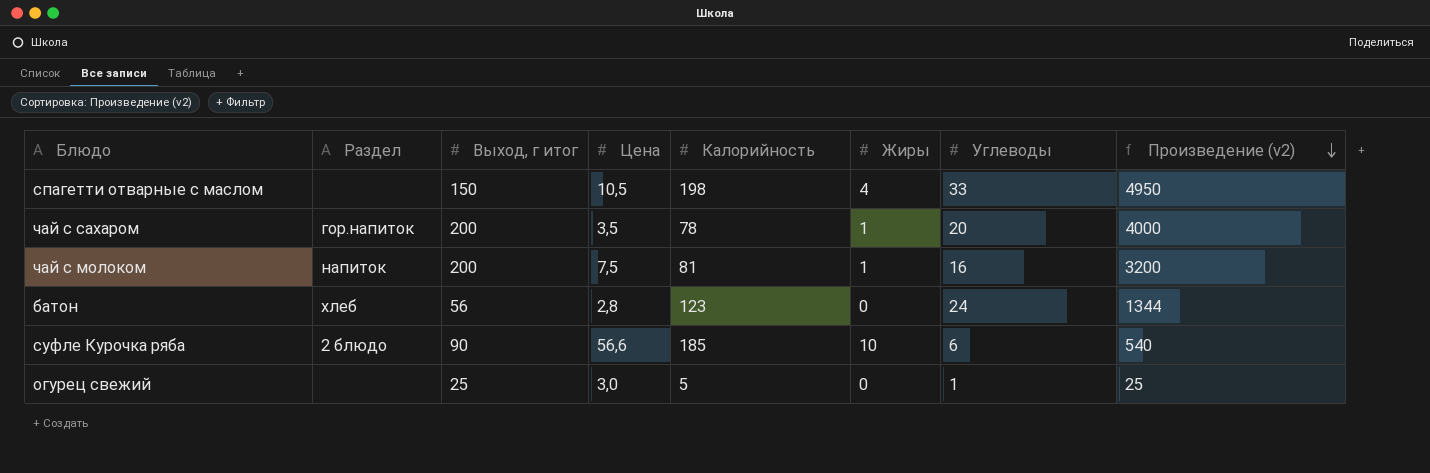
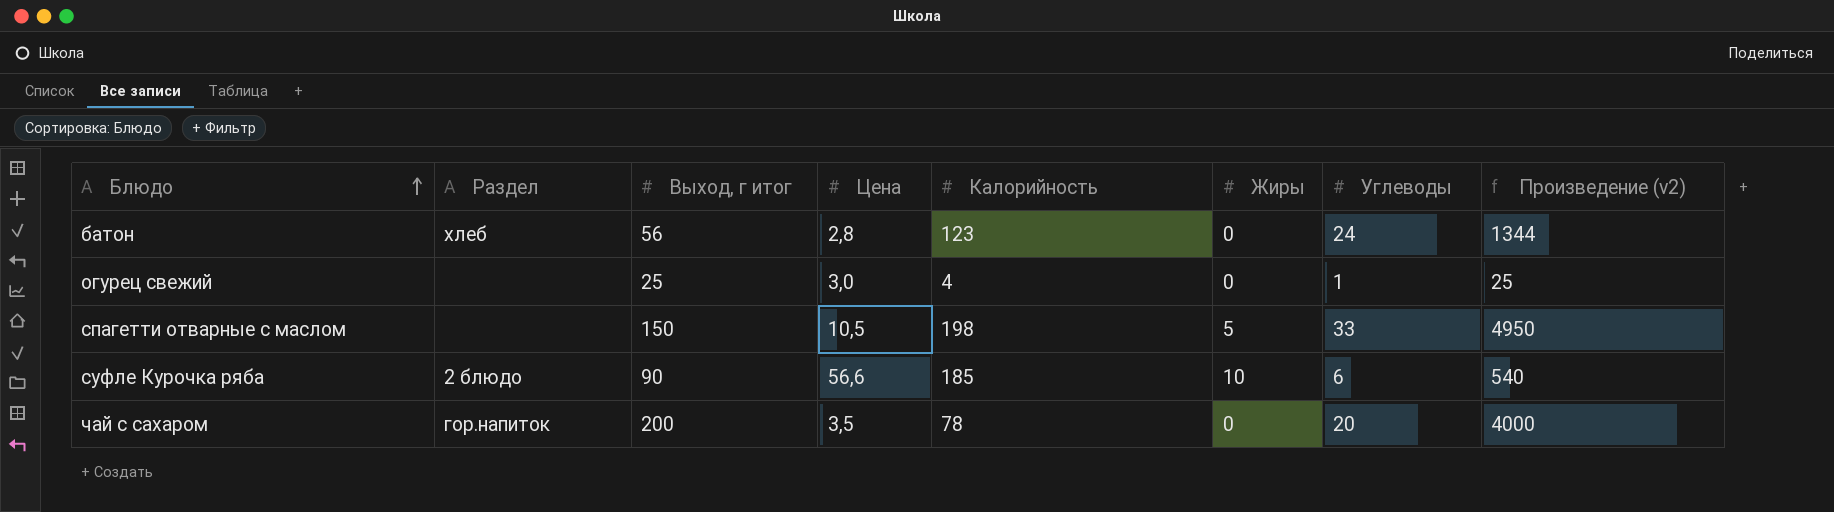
row order: Произведение (v2) descending -> Блюдо ascending
row чай с молоком: напиток | 200 | 7,5 | 81 | 1 | 16 | 3200 -> none
огурец свежий | Калорийность: 5 -> 4
спагетти отварные с маслом | Жиры: 4 -> 5
чай с сахаром | Жиры: 1 -> 0

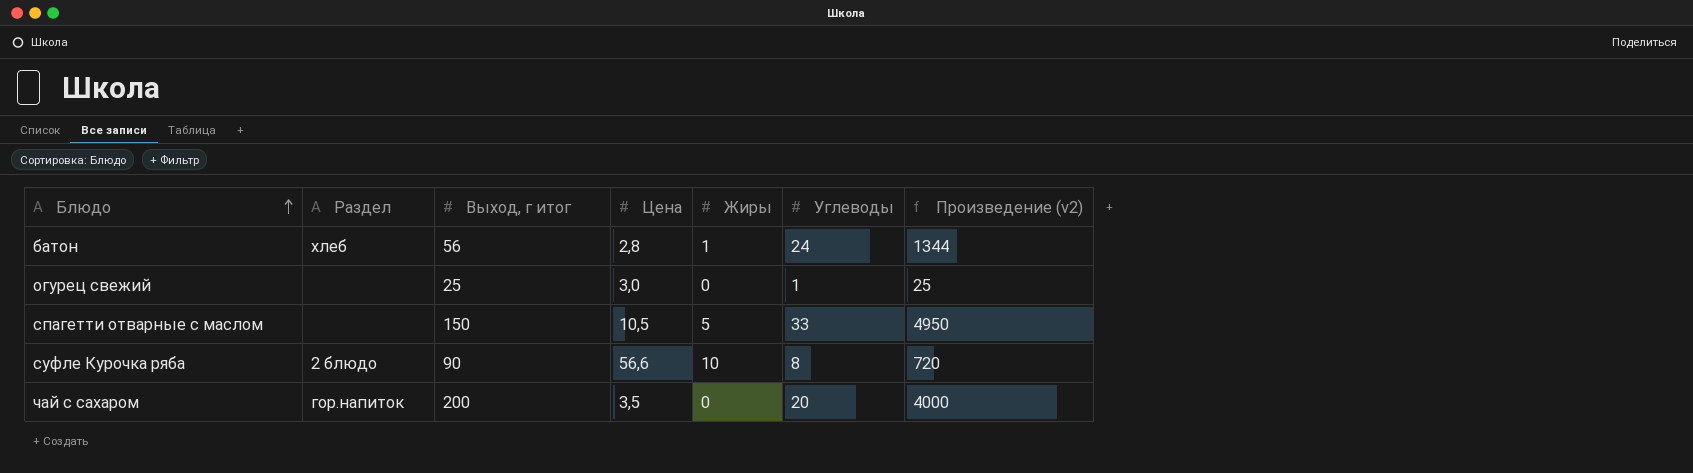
column Калорийность | position: 5 -> none
батон | Жиры: 0 -> 1
суфле Курочка ряба | Углеводы: 6 -> 8
суфле Курочка ряба | Произведение (v2): 540 -> 720

